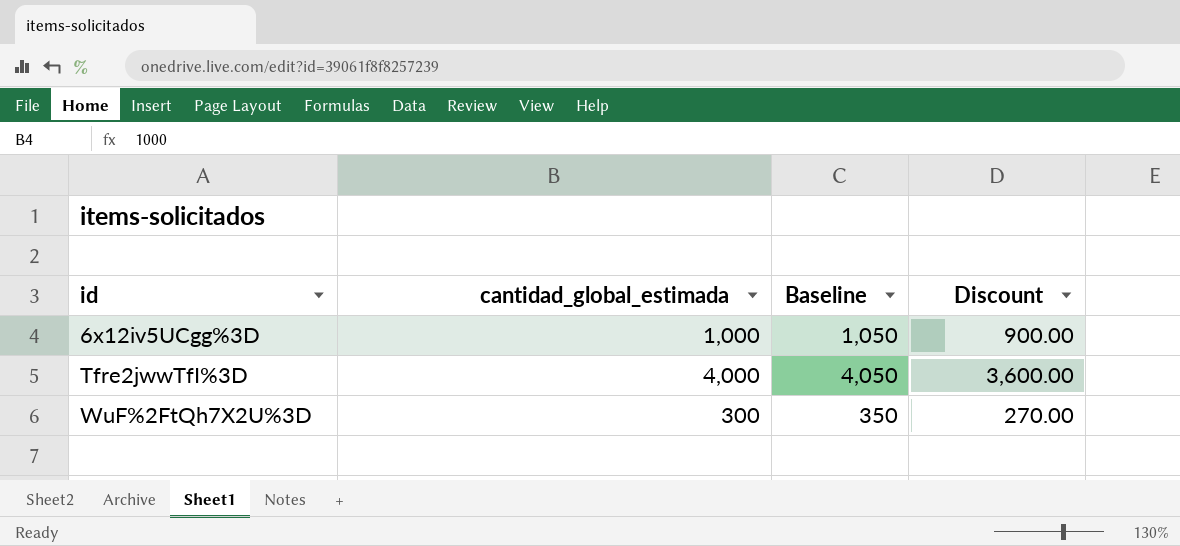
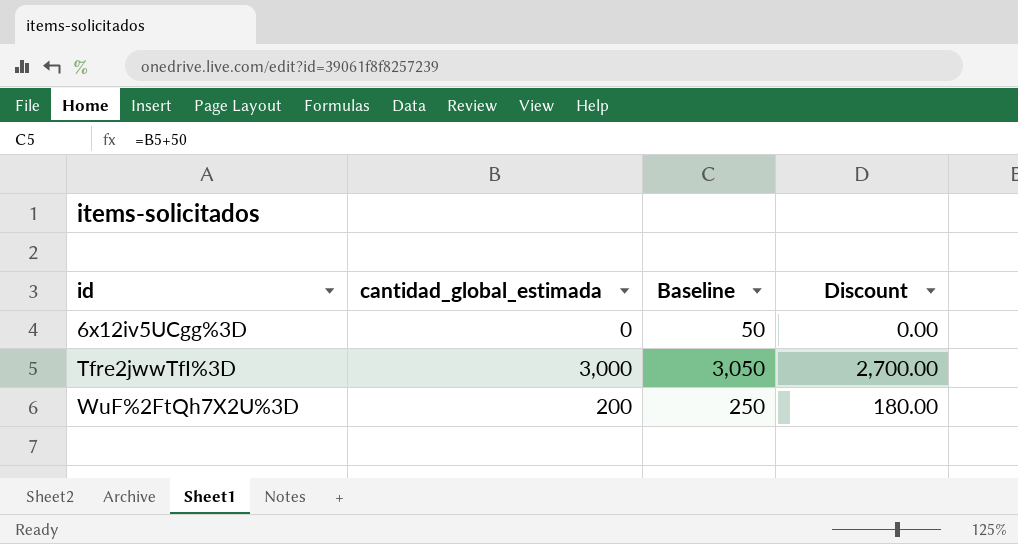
6x12iv5UCgg%3D | cantidad_global_estimada: 1,000 -> 0
6x12iv5UCgg%3D | Baseline: 1,050 -> 50
6x12iv5UCgg%3D | Discount: 900.00 -> 0.00
Tfre2jwwTfI%3D | cantidad_global_estimada: 4,000 -> 3,000
Tfre2jwwTfI%3D | Baseline: 4,050 -> 3,050
Tfre2jwwTfI%3D | Discount: 3,600.00 -> 2,700.00
WuF%2FtQh7X2U%3D | cantidad_global_estimada: 300 -> 200
WuF%2FtQh7X2U%3D | Baseline: 350 -> 250
WuF%2FtQh7X2U%3D | Discount: 270.00 -> 180.00

